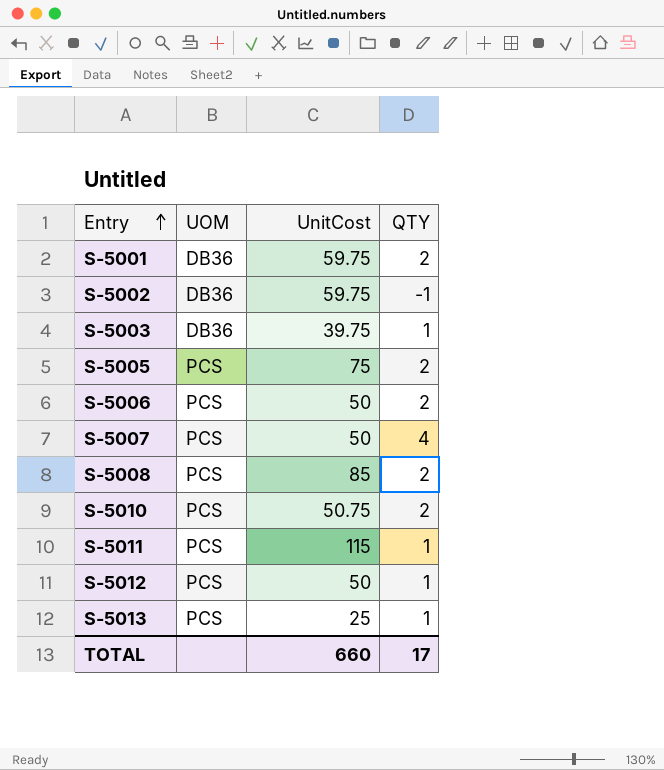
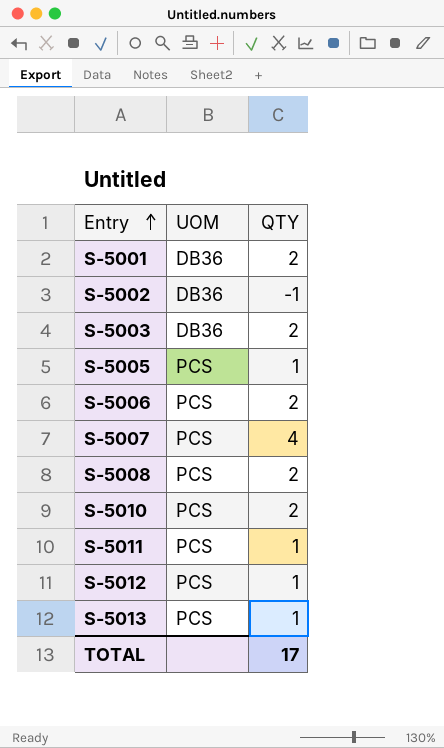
column UnitCost | position: 3 -> none
S-5003 | QTY: 1 -> 2
S-5005 | QTY: 2 -> 1

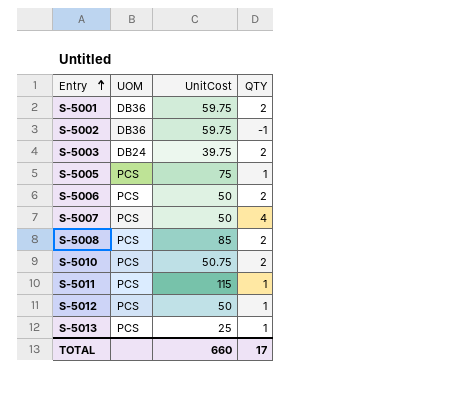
column UnitCost | position: none -> 3
S-5003 | UOM: DB36 -> DB24

